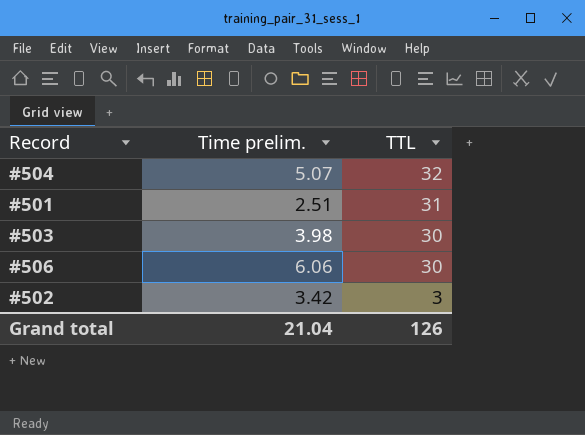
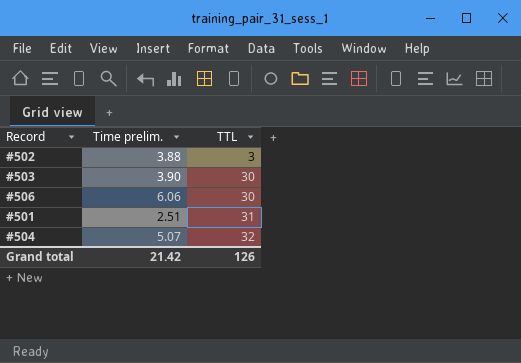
row order: TTL descending -> TTL ascending
#502 | Time prelim.: 3.42 -> 3.88
#503 | Time prelim.: 3.98 -> 3.90
Grand total | Time prelim.: 21.04 -> 21.42

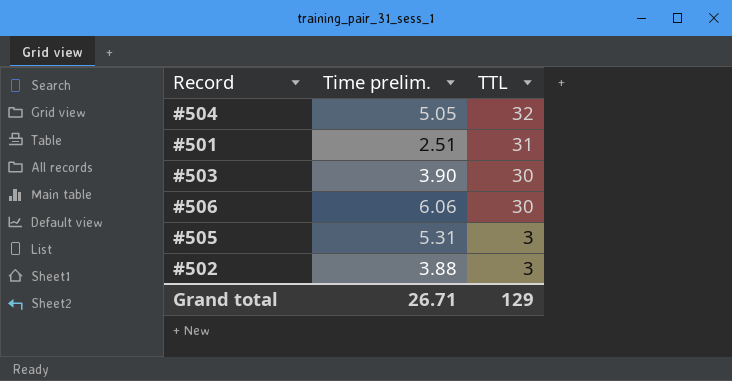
row order: TTL ascending -> TTL descending
#504 | Time prelim.: 5.07 -> 5.05
row #505: none -> 5.31 | 3
Grand total | Time prelim.: 21.42 -> 26.71
Grand total | TTL: 126 -> 129

